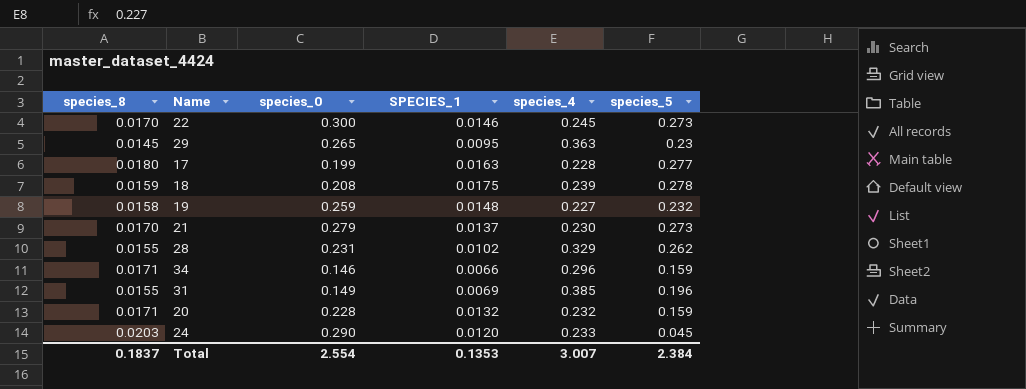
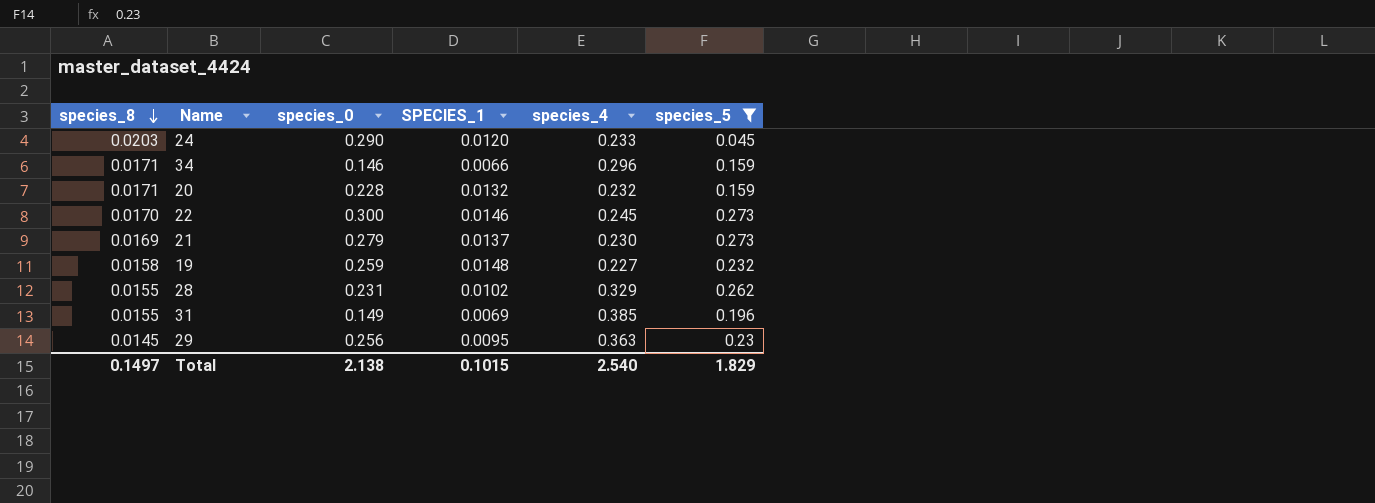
filter: none -> species_5 <= 0.273
row order: none -> species_8 descending
21 | species_8: 0.0170 -> 0.0169
29 | species_0: 0.265 -> 0.256
Total | species_8: 0.1837 -> 0.1497
Total | species_0: 2.554 -> 2.138
Total | SPECIES_1: 0.1353 -> 0.1015
Total | species_4: 3.007 -> 2.540
Total | species_5: 2.384 -> 1.829

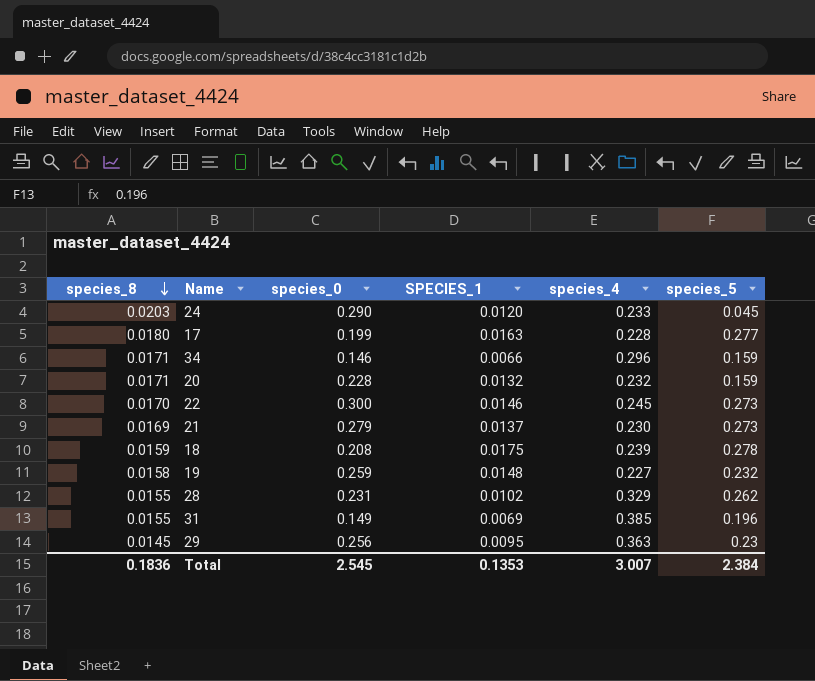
filter: species_5 <= 0.273 -> none
Total | species_8: 0.1497 -> 0.1836
Total | species_0: 2.138 -> 2.545
Total | SPECIES_1: 0.1015 -> 0.1353
Total | species_4: 2.540 -> 3.007
Total | species_5: 1.829 -> 2.384

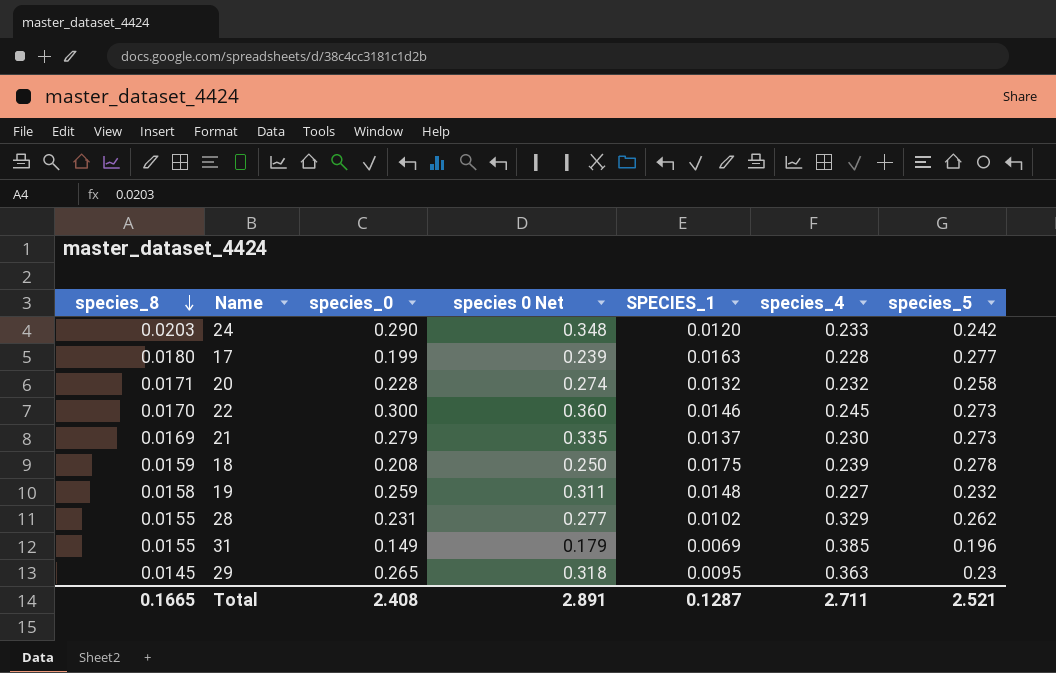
column species 0 Net | formula: none -> [species_0] * 1.2
row 34: 0.0171 | 0.146 | 0.0066 | 0.296 | 0.159 -> none
24 | species_5: 0.045 -> 0.242
20 | species_5: 0.159 -> 0.258
29 | species_0: 0.256 -> 0.265
Total | species_8: 0.1836 -> 0.1665
Total | species_0: 2.545 -> 2.408
Total | SPECIES_1: 0.1353 -> 0.1287
Total | species_4: 3.007 -> 2.711
Total | species_5: 2.384 -> 2.521

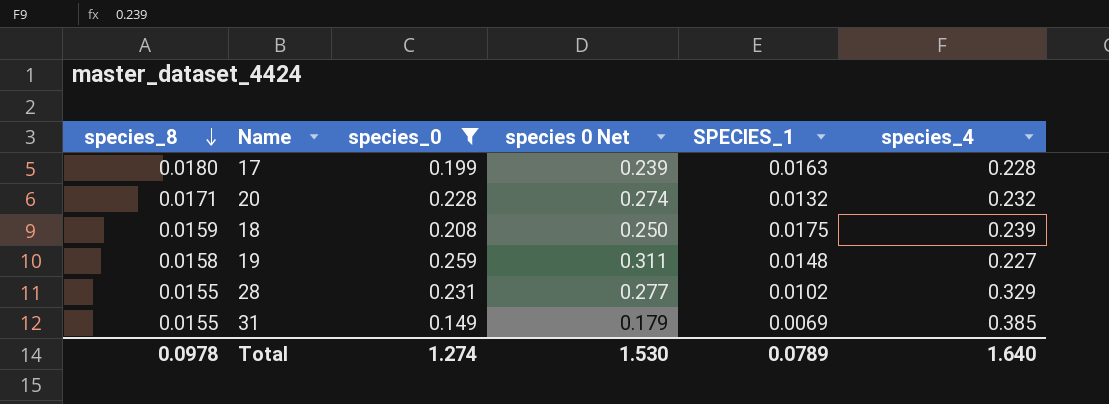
filter: none -> species_0 <= 0.259
column species_5 | position: 7 -> none
Total | species_8: 0.1665 -> 0.0978
Total | species_0: 2.408 -> 1.274
Total | species 0 Net: 2.891 -> 1.530
Total | SPECIES_1: 0.1287 -> 0.0789
Total | species_4: 2.711 -> 1.640

